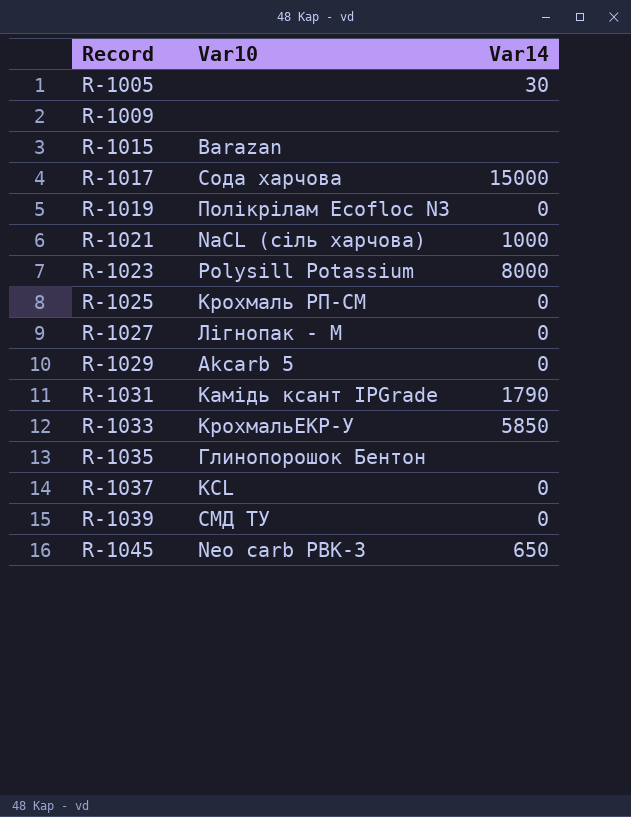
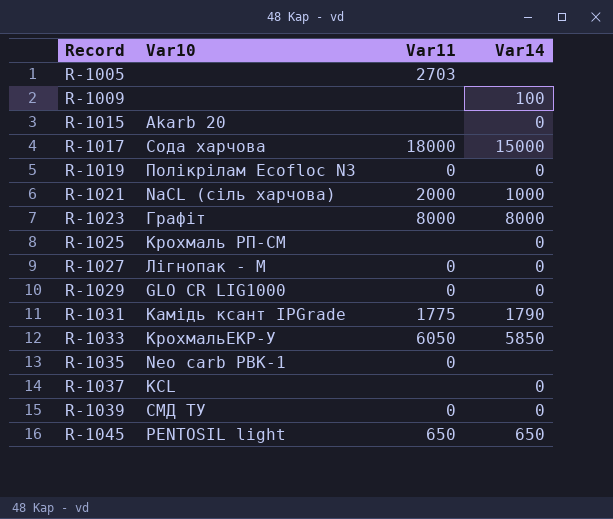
column Var11 | position: none -> 3
R-1005 | Var14: 30 -> none
R-1009 | Var14: none -> 100
R-1015 | Var10: Barazan -> Akarb 20
R-1015 | Var14: none -> 0
R-1023 | Var10: Polysill Potassium -> Графіт
R-1029 | Var10: Аkcarb 5 -> GLO CR LIG1000
R-1035 | Var10: Глинопорошок Бентон -> Neo carb PBK-1
R-1045 | Var10: Neo carb PBK-3 -> PENTOSIL light

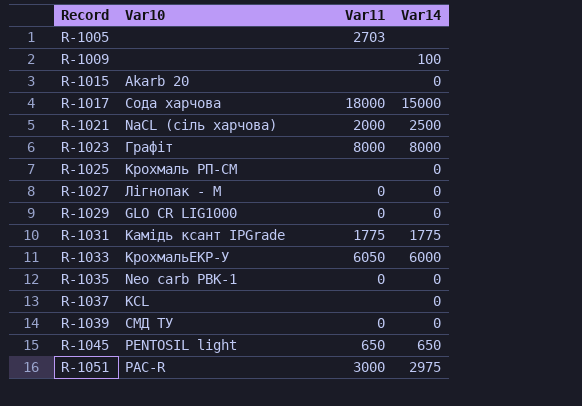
row R-1019: Полікрілам Ecofloc N3 | 0 | 0 -> none
R-1021 | Var14: 1000 -> 2500
R-1031 | Var14: 1790 -> 1775
R-1033 | Var14: 5850 -> 6000
R-1035 | Var14: none -> 0
row R-1051: none -> PАС-R | 3000 | 2975

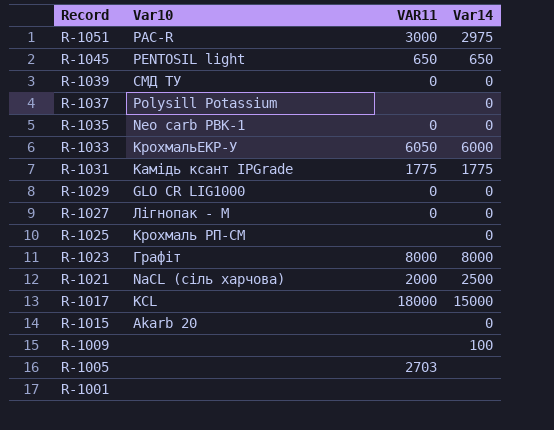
row order: Record ascending -> Record descending
column name: Var11 -> VAR11
R-1037 | Var10: KCL -> Polysill Potassium
R-1017 | Var10: Сода харчова -> KCL
row R-1001: none -> none | none | none

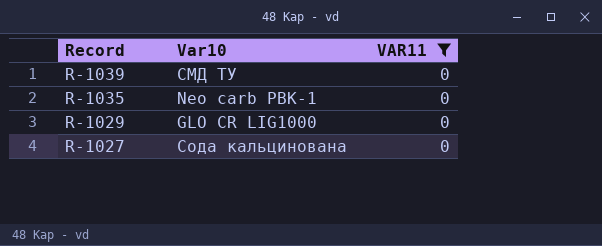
filter: none -> VAR11 = 0
column Var14 | position: 4 -> none
R-1027 | Var10: Лігнопак - М -> Сода кальцинована

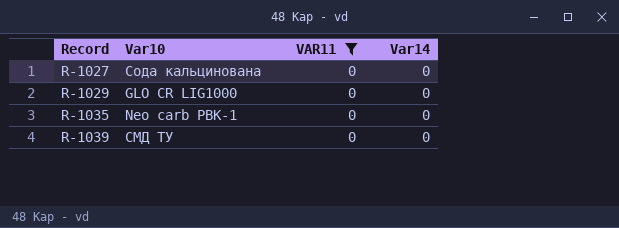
row order: Record descending -> Record ascending
column Var14 | position: none -> 4

